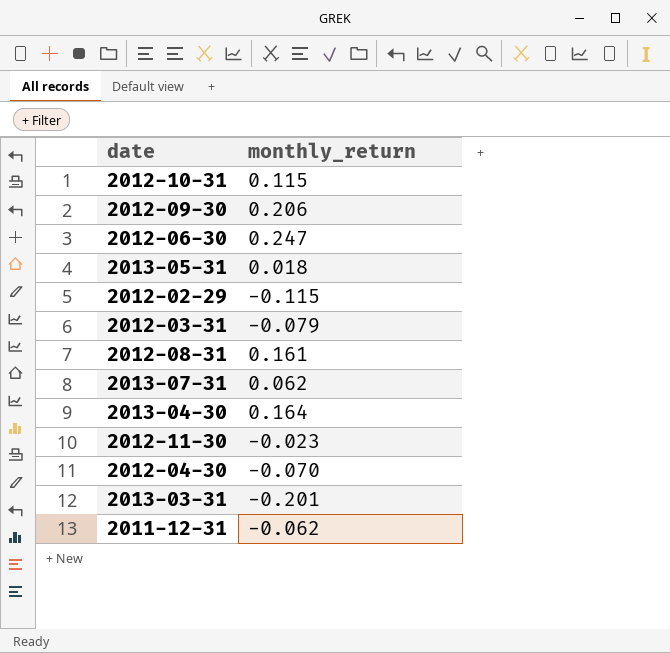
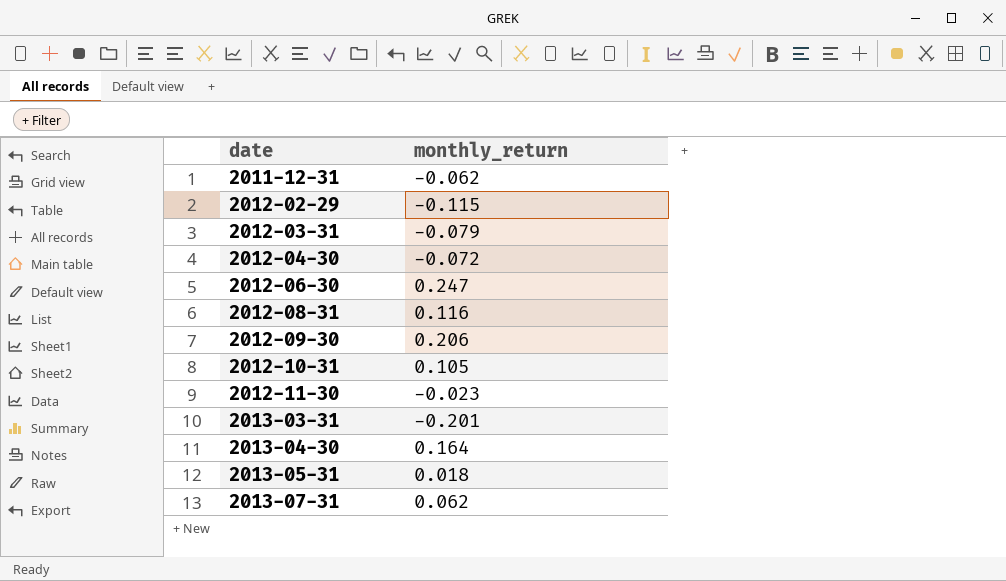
row order: none -> date ascending
2012-04-30 | monthly_return: -0.070 -> -0.072
2012-08-31 | monthly_return: 0.161 -> 0.116
2012-10-31 | monthly_return: 0.115 -> 0.105

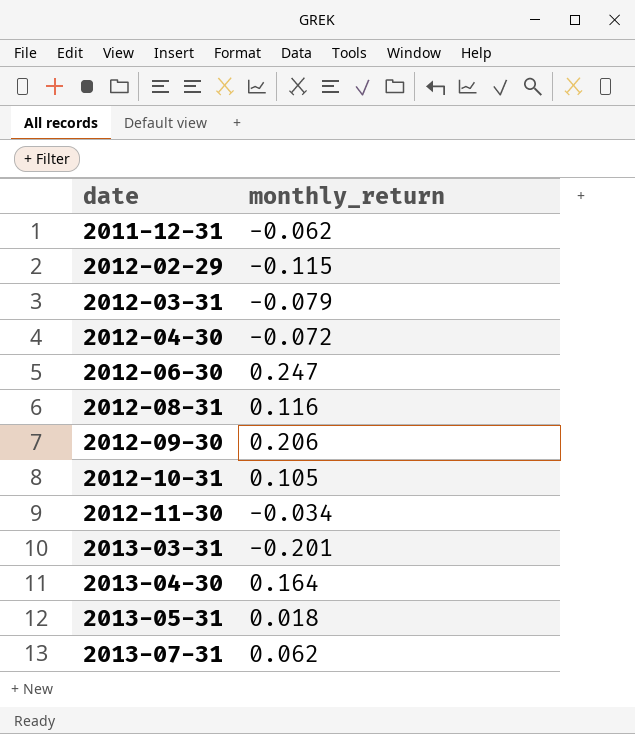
2012-11-30 | monthly_return: -0.023 -> -0.034

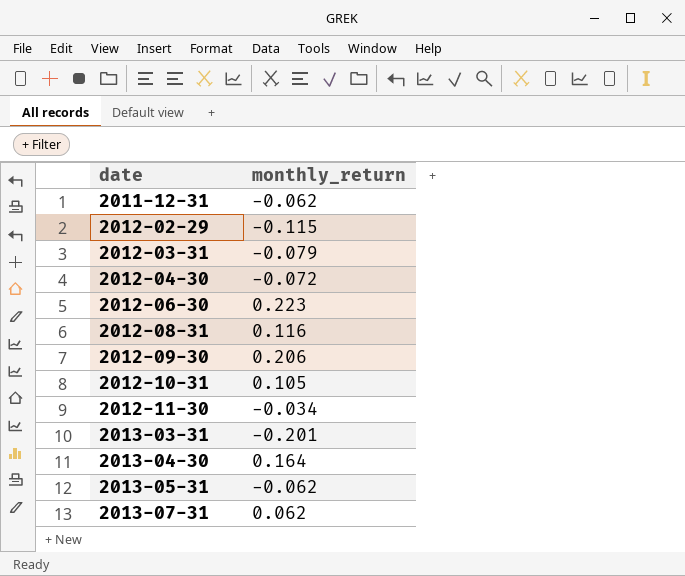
2012-06-30 | monthly_return: 0.247 -> 0.223
2013-05-31 | monthly_return: 0.018 -> -0.062

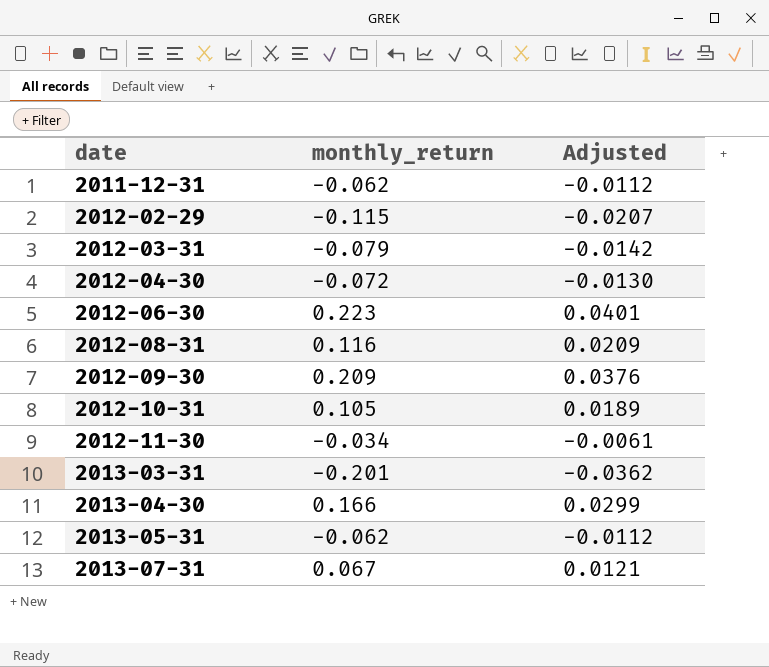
column Adjusted | formula: none -> [monthly_return] * 0.18
2012-09-30 | monthly_return: 0.206 -> 0.209
2013-04-30 | monthly_return: 0.164 -> 0.166
2013-07-31 | monthly_return: 0.062 -> 0.067

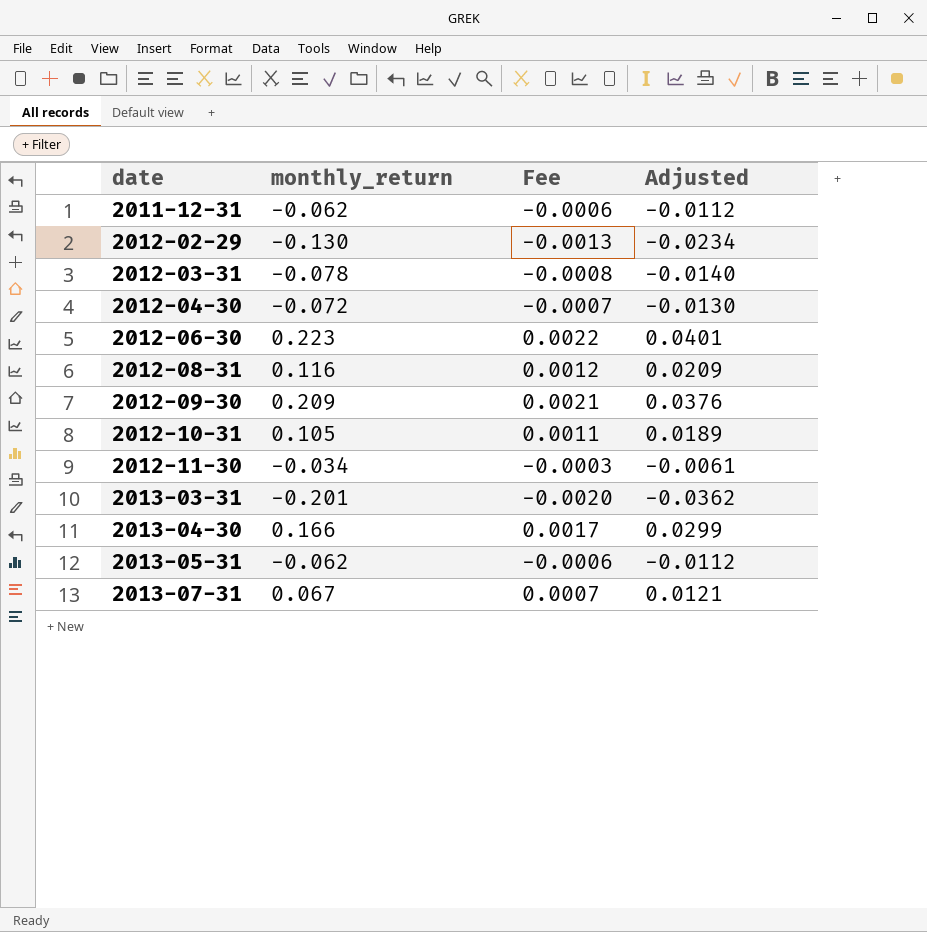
column Fee | formula: none -> [monthly_return] * 0.01
2012-02-29 | monthly_return: -0.115 -> -0.130
2012-02-29 | Adjusted: -0.0207 -> -0.0234
2012-03-31 | monthly_return: -0.079 -> -0.078
2012-03-31 | Adjusted: -0.0142 -> -0.0140

